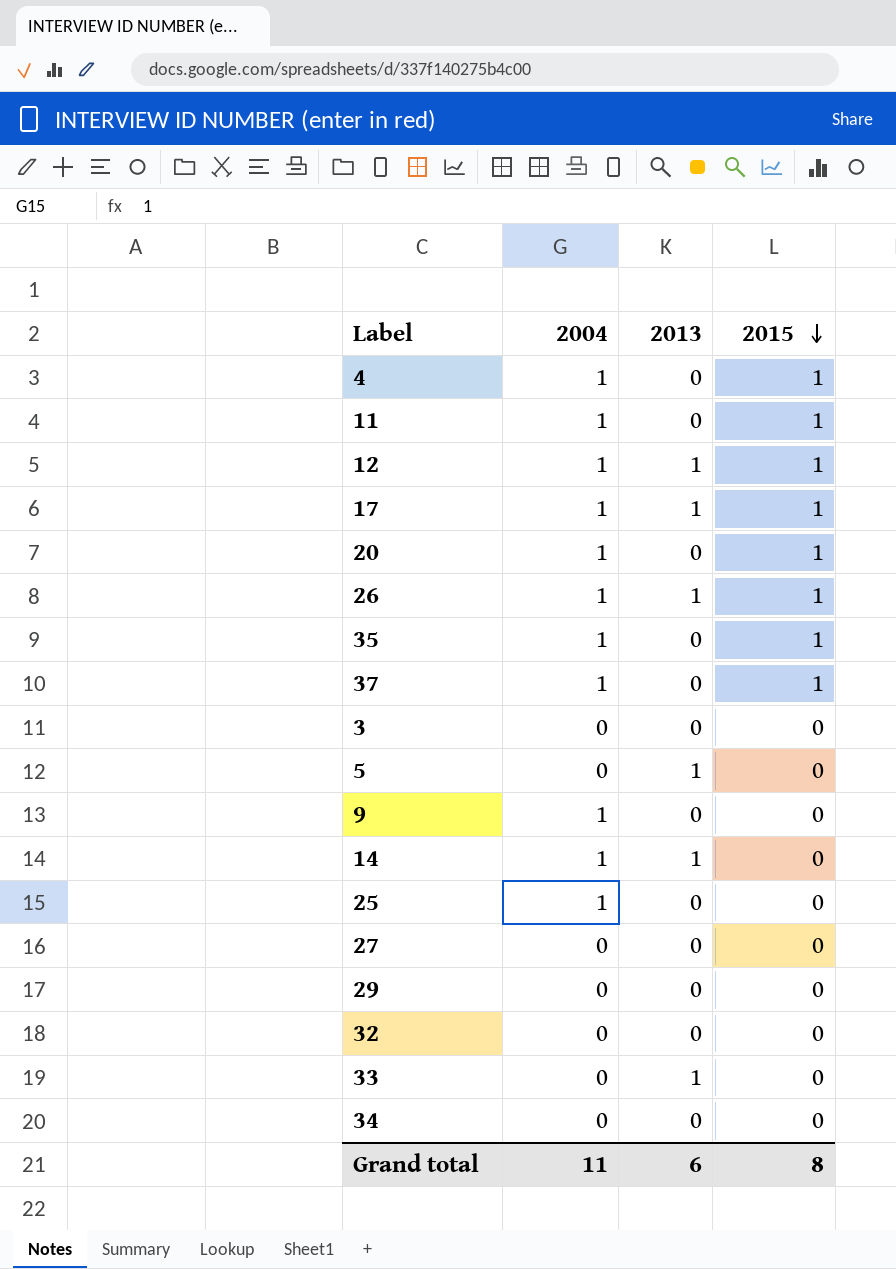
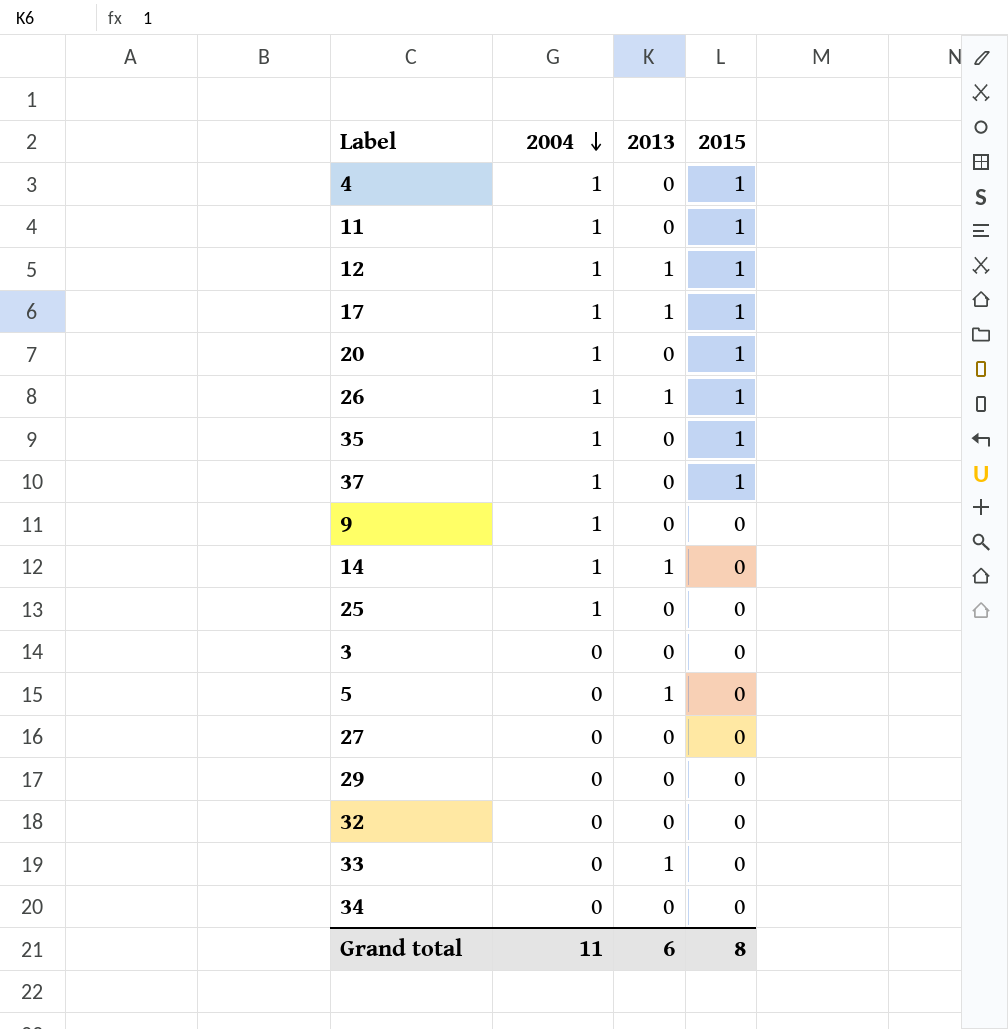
row order: 2015 descending -> 2004 descending

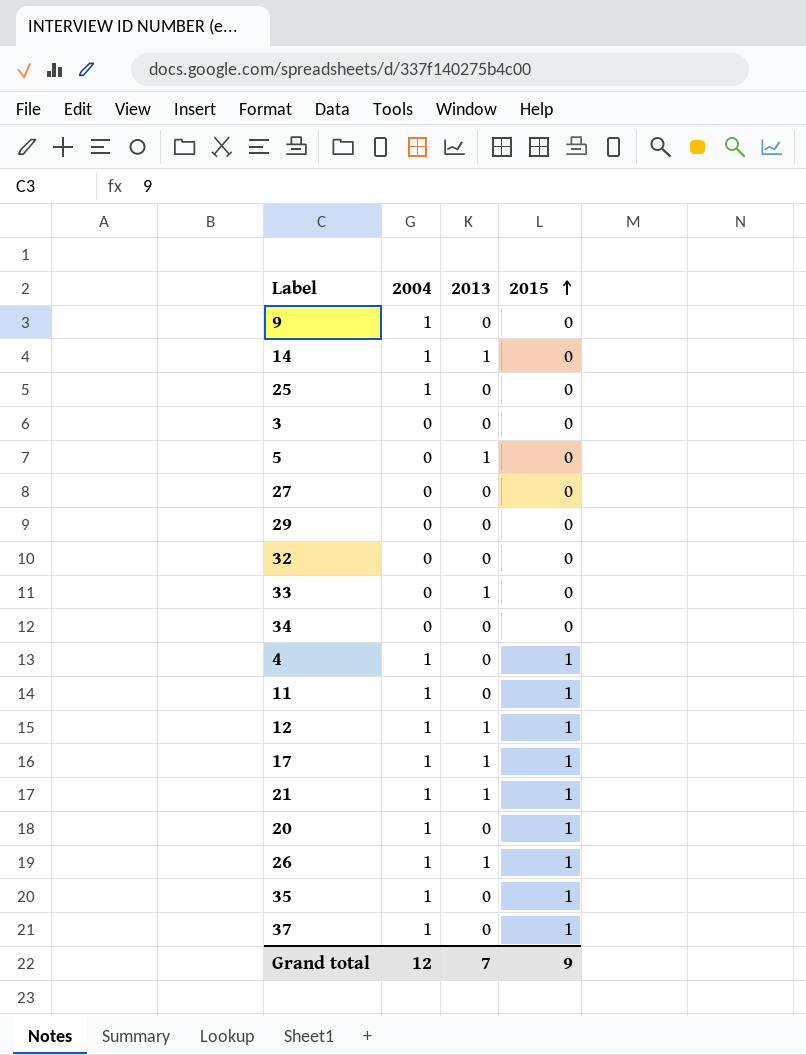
row order: 2004 descending -> 2015 ascending
row 21: none -> 1 | 1 | 1
Grand total | 2004: 11 -> 12
Grand total | 2013: 6 -> 7
Grand total | 2015: 8 -> 9

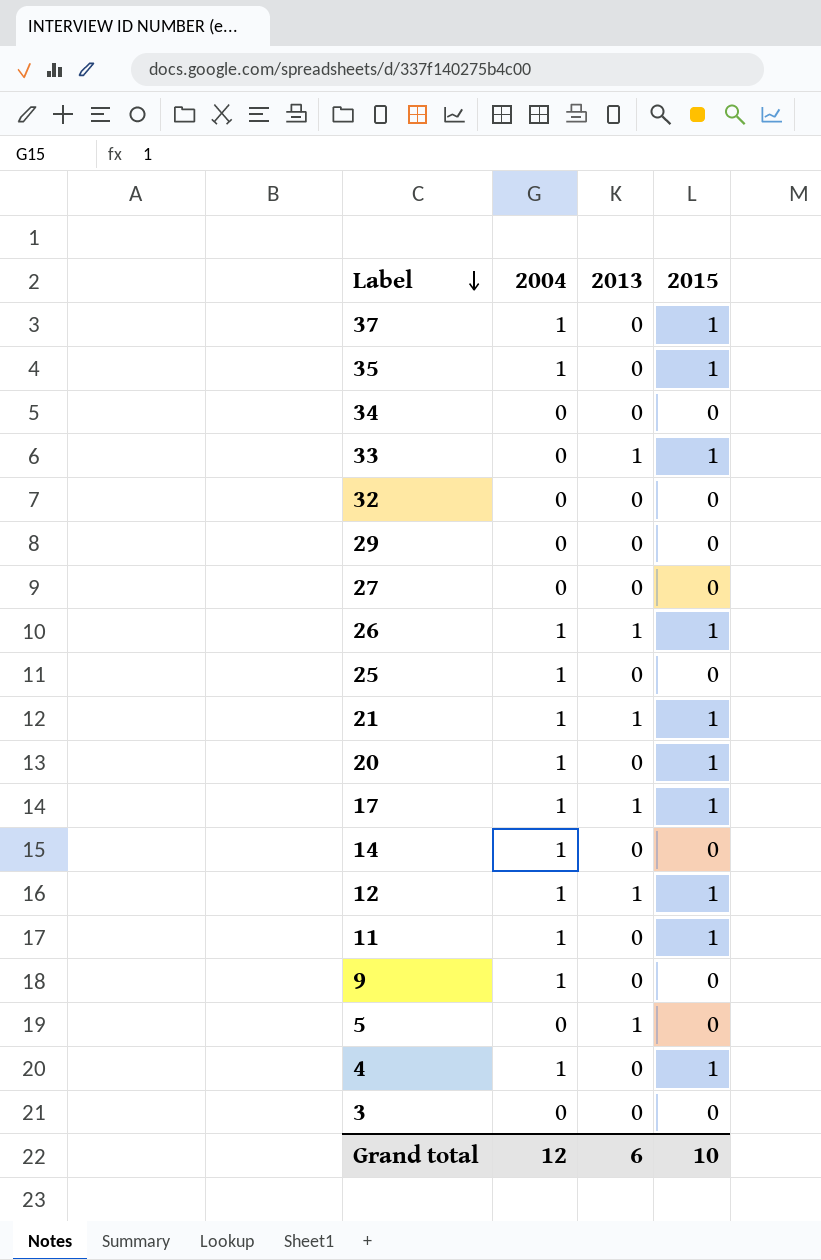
row order: 2015 ascending -> Label descending
33 | 2015: 0 -> 1
14 | 2013: 1 -> 0
Grand total | 2013: 7 -> 6
Grand total | 2015: 9 -> 10

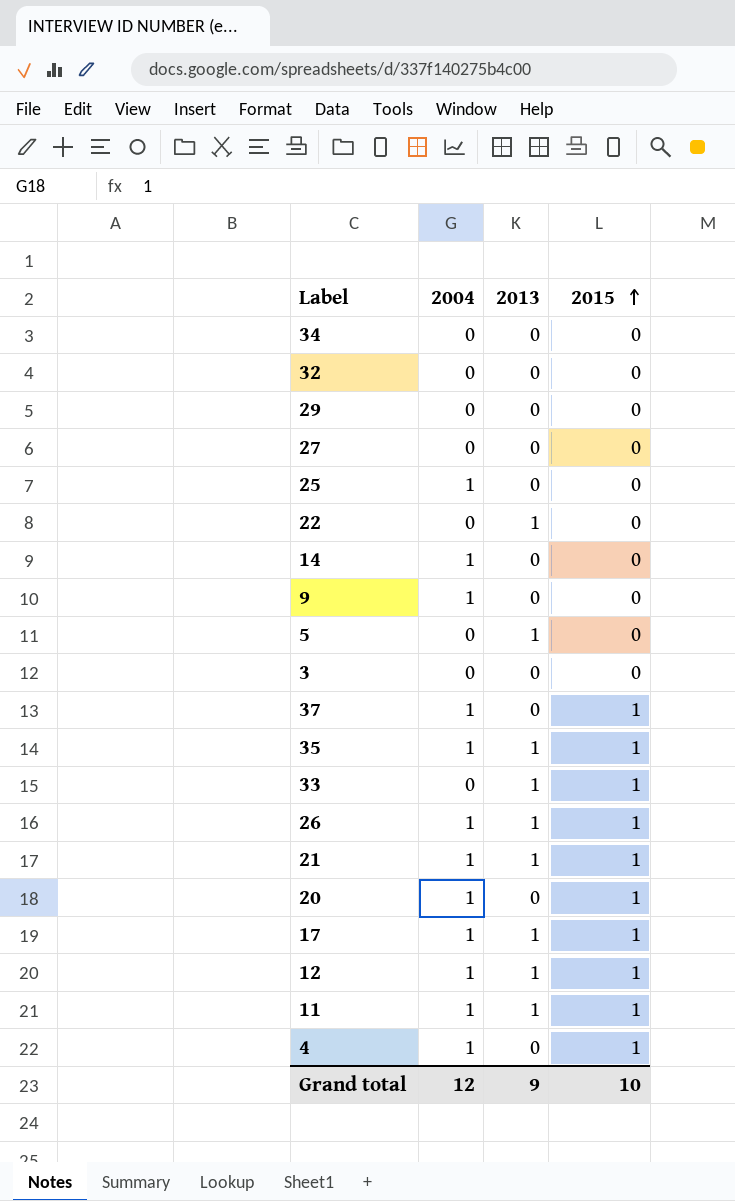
row order: Label descending -> 2015 ascending
row 22: none -> 0 | 1 | 0
35 | 2013: 0 -> 1
11 | 2013: 0 -> 1
Grand total | 2013: 6 -> 9

